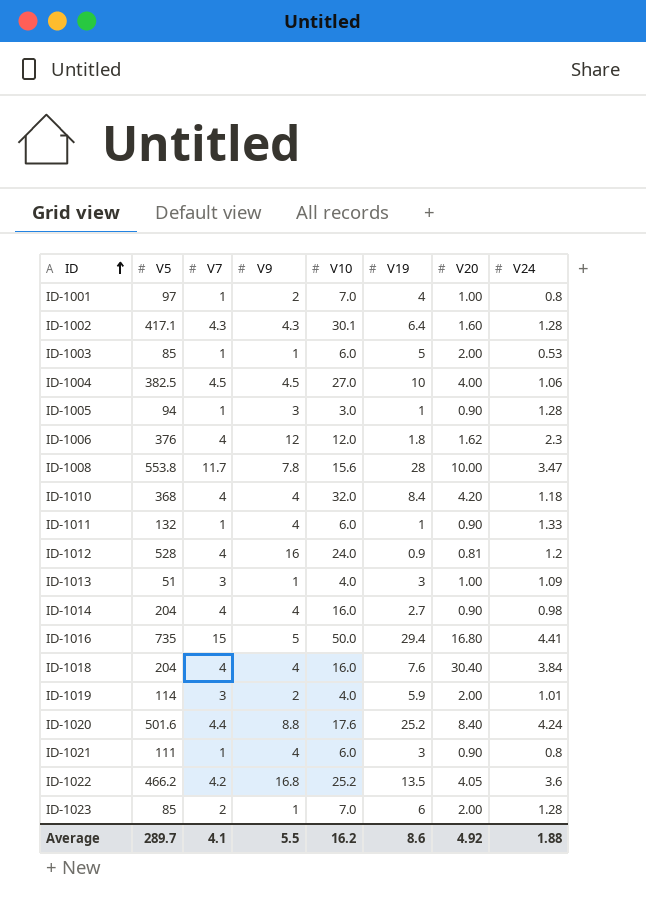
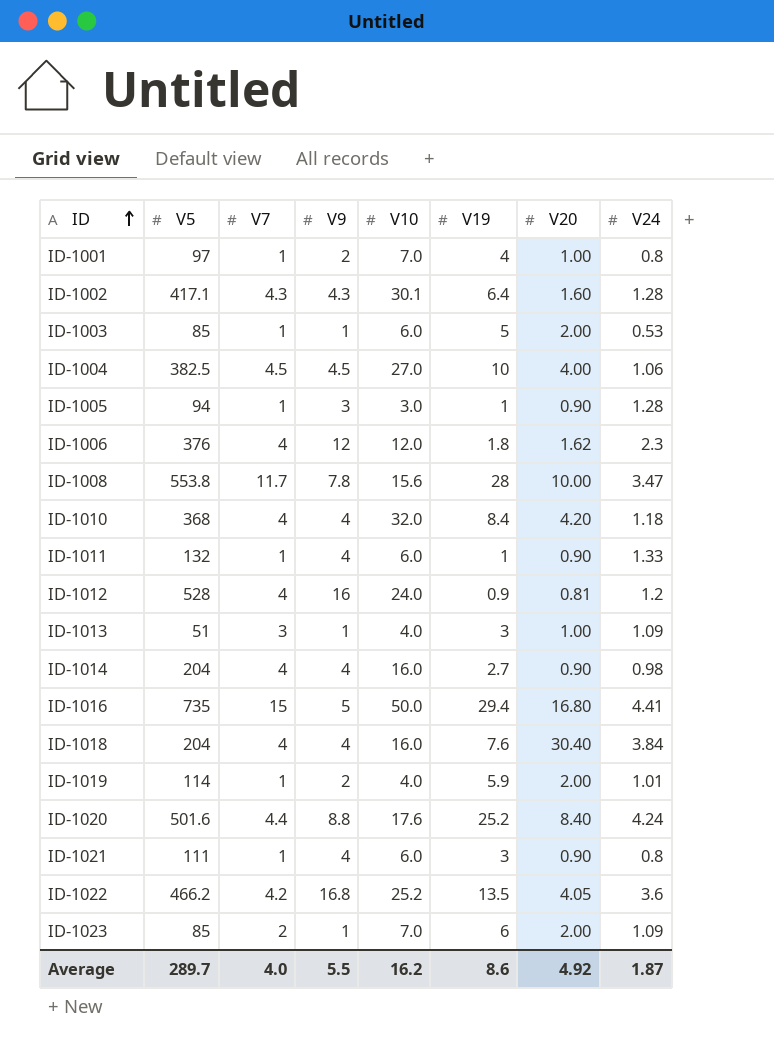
ID-1019 | V7: 3 -> 1
ID-1023 | V24: 1.28 -> 1.09
Average | V7: 4.1 -> 4.0
Average | V24: 1.88 -> 1.87

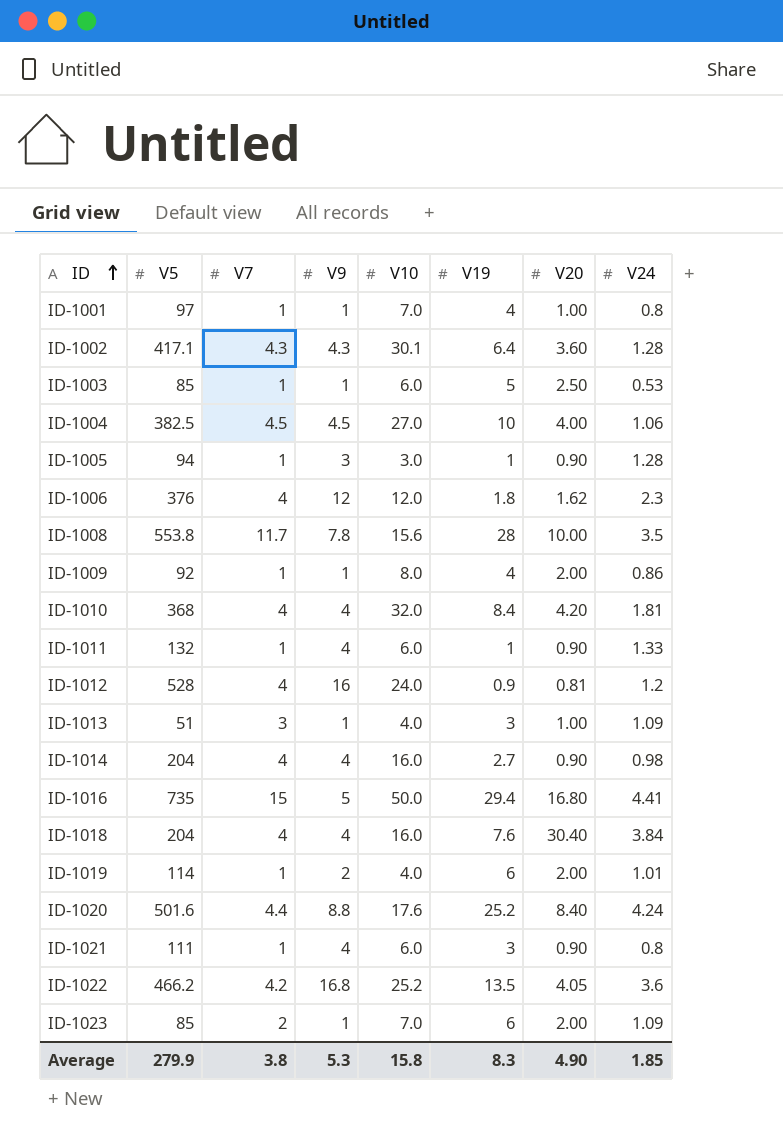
ID-1001 | V9: 2 -> 1
ID-1002 | V20: 1.60 -> 3.60
ID-1003 | V20: 2.00 -> 2.50
ID-1008 | V24: 3.47 -> 3.5
row ID-1009: none -> 92 | 1 | 1 | 8.0 | 4 | 2.00 | 0.86
ID-1010 | V24: 1.18 -> 1.81
ID-1019 | V19: 5.9 -> 6
Average | V5: 289.7 -> 279.9
Average | V7: 4.0 -> 3.8
Average | V9: 5.5 -> 5.3
Average | V10: 16.2 -> 15.8
Average | V19: 8.6 -> 8.3
Average | V20: 4.92 -> 4.90
Average | V24: 1.87 -> 1.85

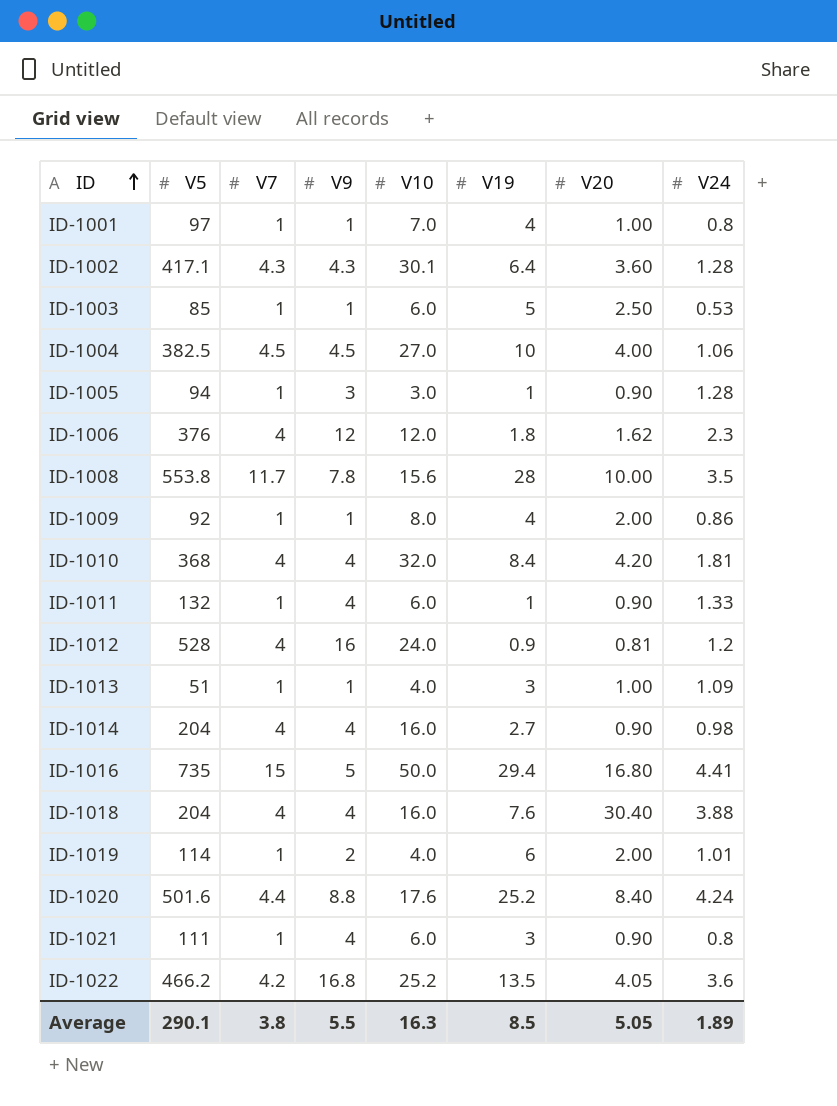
row ID-1023: 85 | 2 | 1 | 7.0 | 6 | 2.00 | 1.09 -> none
ID-1013 | V7: 3 -> 1
ID-1018 | V24: 3.84 -> 3.88
Average | V5: 279.9 -> 290.1
Average | V9: 5.3 -> 5.5
Average | V10: 15.8 -> 16.3
Average | V19: 8.3 -> 8.5
Average | V20: 4.90 -> 5.05
Average | V24: 1.85 -> 1.89

